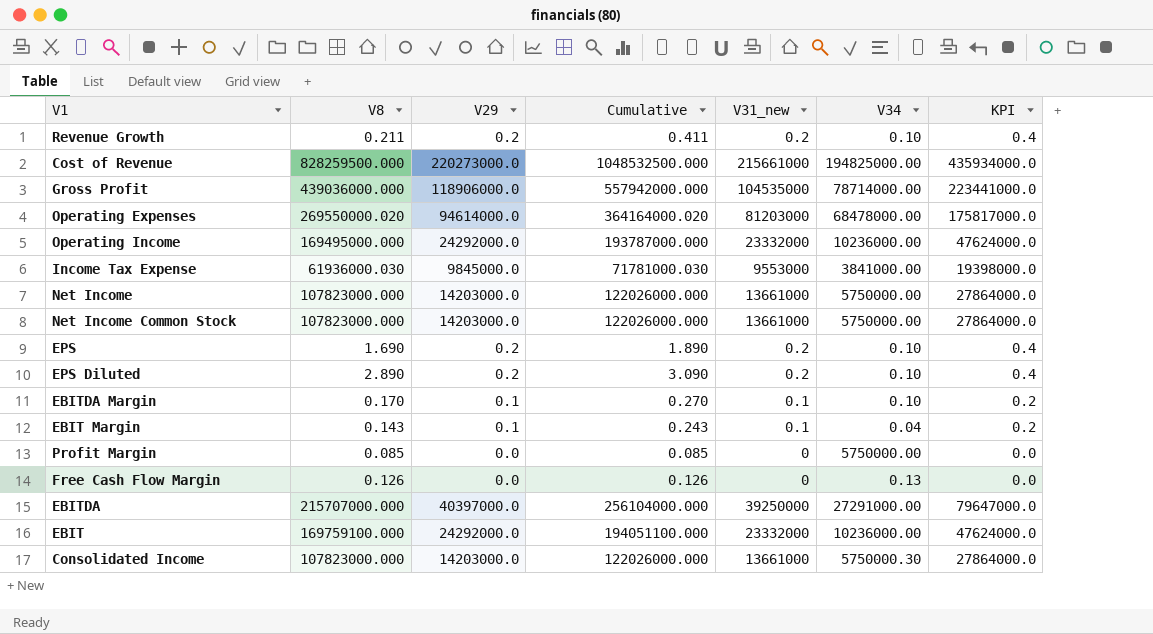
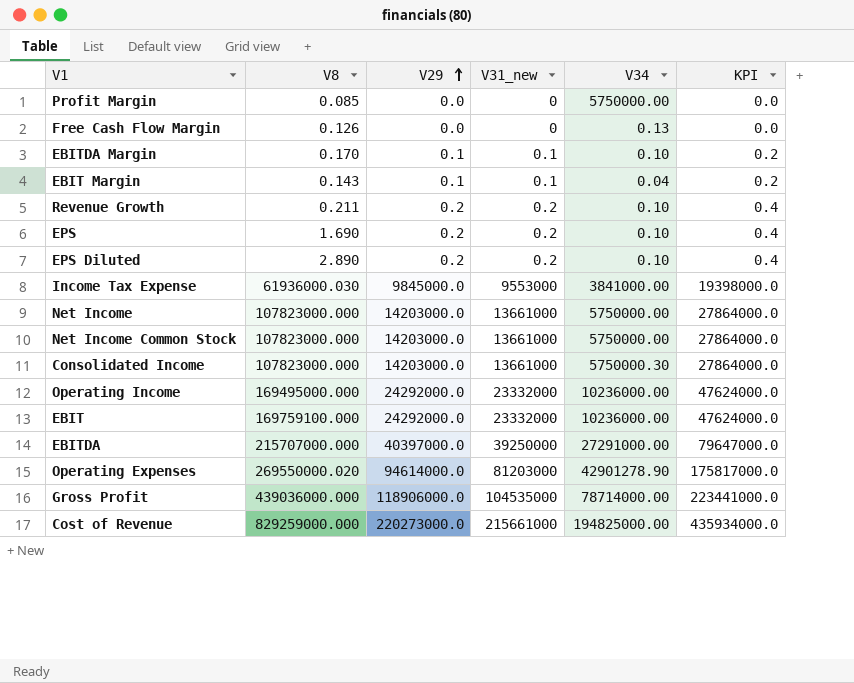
row order: none -> V29 ascending
column Cumulative | formula: [V8] + [V29] -> none
Operating Expenses | V34: 68478000.00 -> 42901278.90
Cost of Revenue | V8: 828259500.000 -> 829259000.000

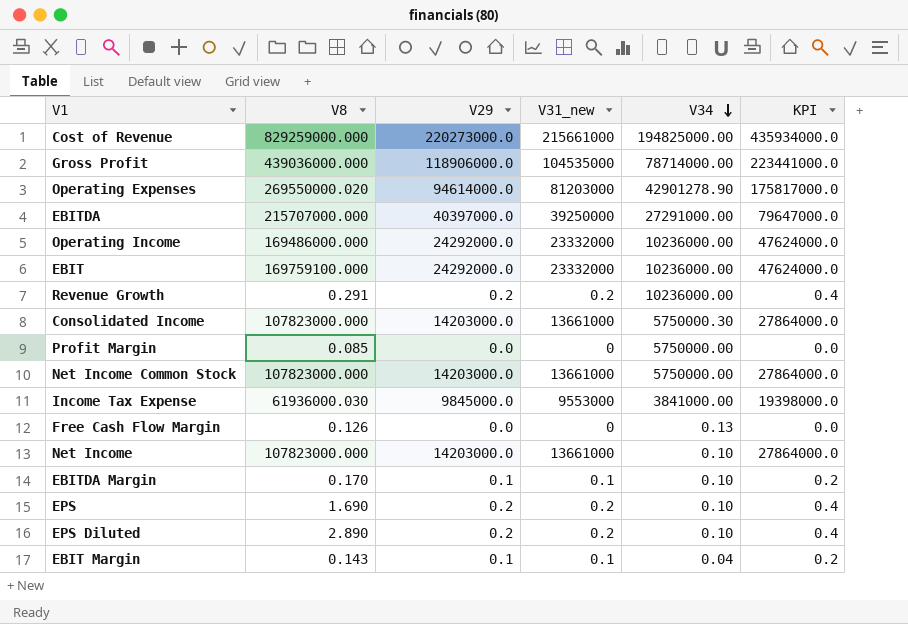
row order: V29 ascending -> V34 descending
Operating Income | V8: 169495000.000 -> 169486000.000
Revenue Growth | V8: 0.211 -> 0.291
Revenue Growth | V34: 0.10 -> 10236000.00
Net Income | V34: 5750000.00 -> 0.10

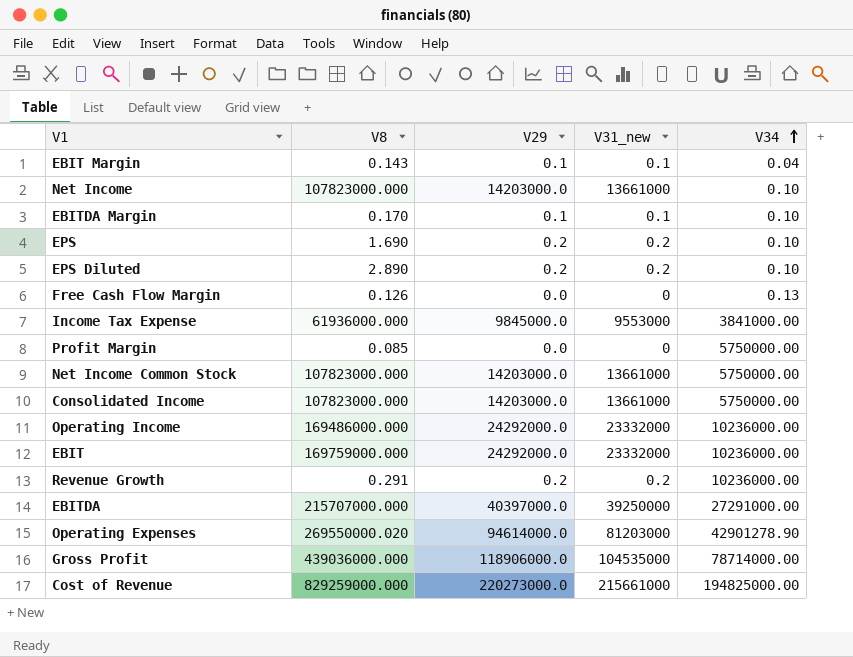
row order: V34 descending -> V34 ascending
column KPI | formula: [V29] + [V31_new] -> none
Income Tax Expense | V8: 61936000.030 -> 61936000.000
Consolidated Income | V34: 5750000.30 -> 5750000.00
EBIT | V8: 169759100.000 -> 169759000.000

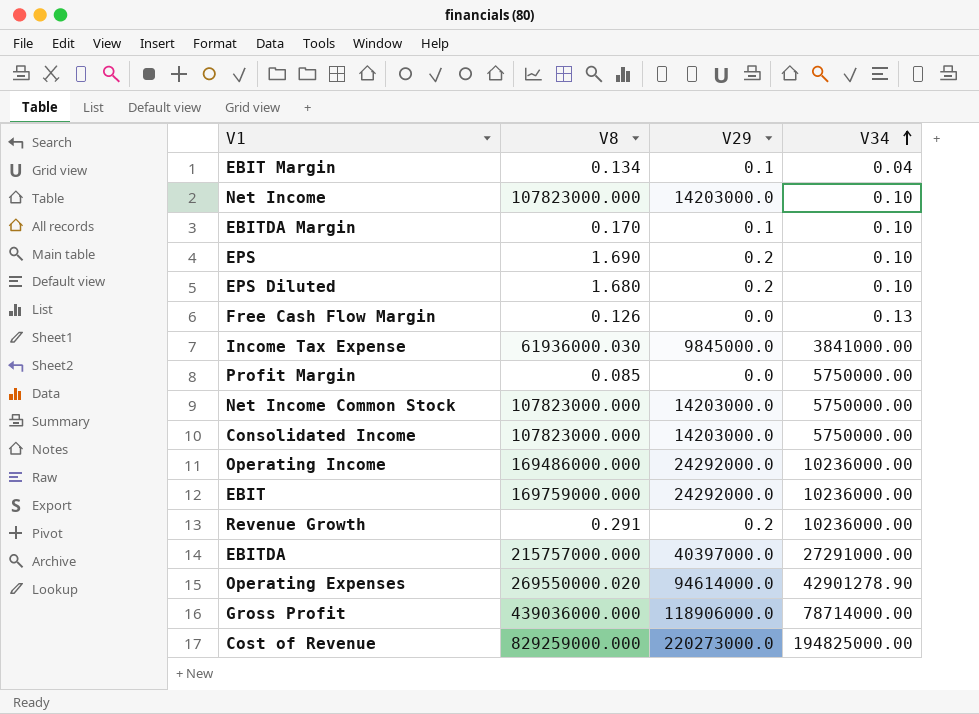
column V31_new | position: 4 -> none
EBIT Margin | V8: 0.143 -> 0.134
EPS Diluted | V8: 2.890 -> 1.680
Income Tax Expense | V8: 61936000.000 -> 61936000.030
EBITDA | V8: 215707000.000 -> 215757000.000

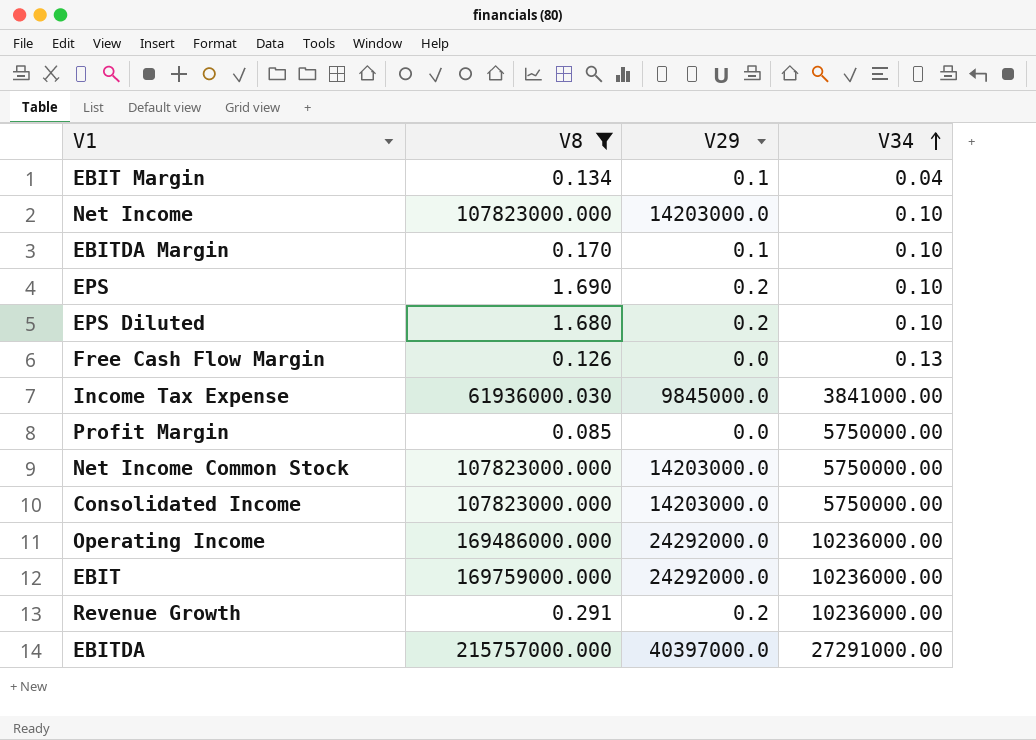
filter: none -> V8 <= 215757000.000

